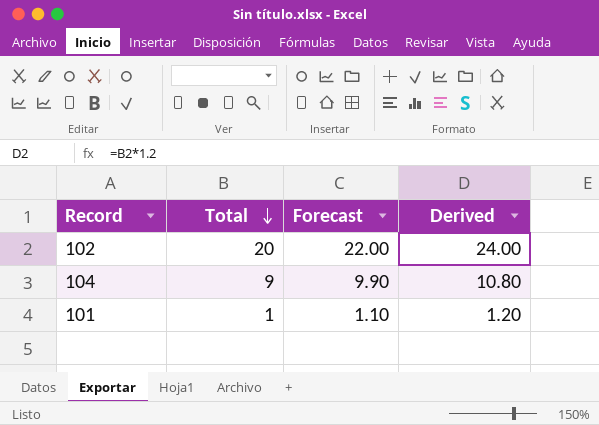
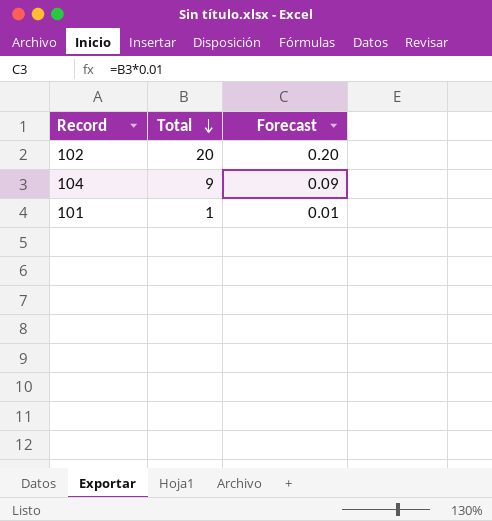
column Derived | formula: [Total] * 1.2 -> none
column Forecast | formula: [Total] * 1.1 -> [Total] * 0.01

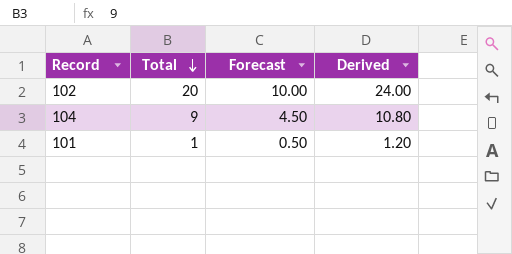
column Forecast | formula: [Total] * 0.01 -> [Total] * 0.5
column Derived | formula: none -> [Total] * 1.2

